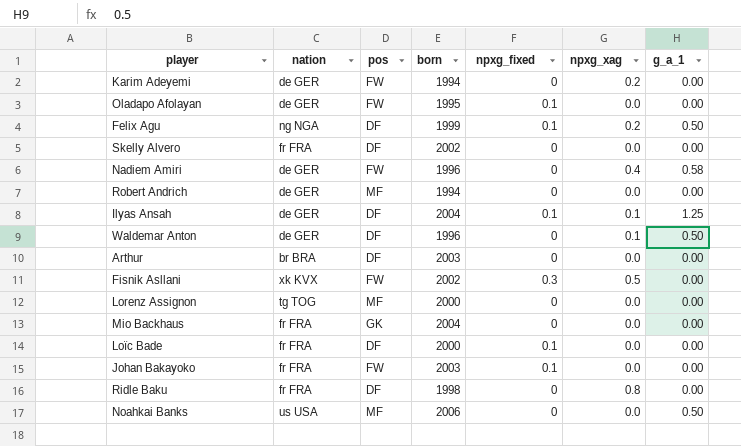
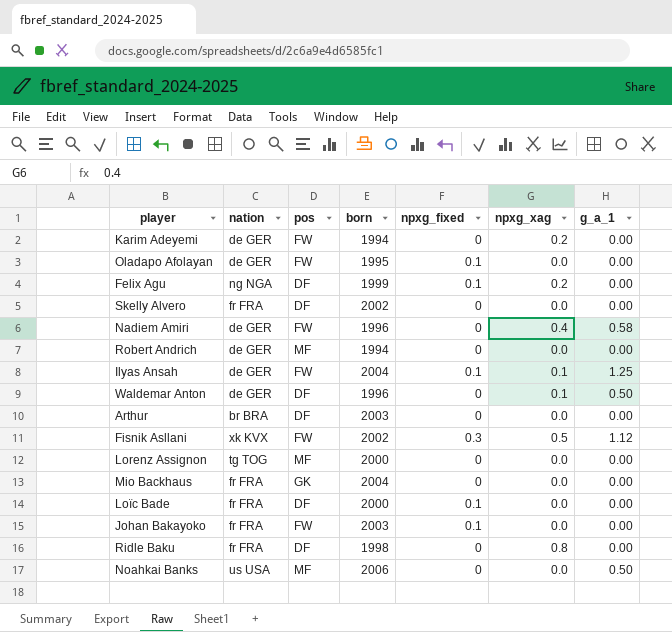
Felix Agu | g_a_1: 0.50 -> 0.00
Ilyas Ansah | pos: DF -> FW
Fisnik Asllani | g_a_1: 0.00 -> 1.12

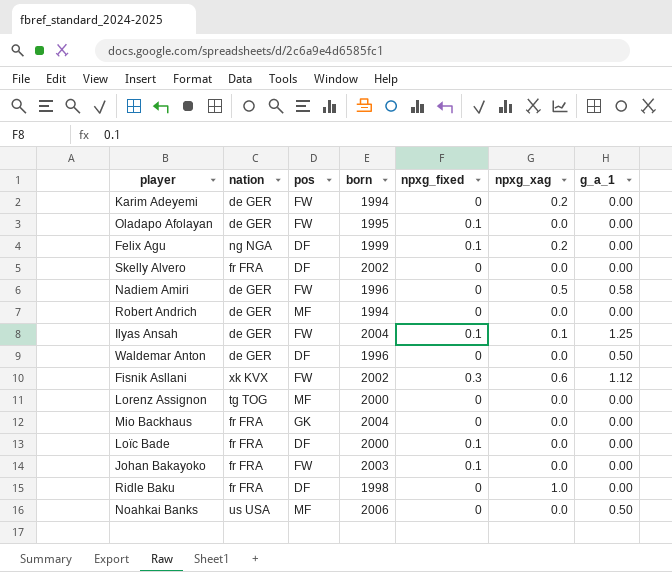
row Arthur: br BRA | DF | 2003 | 0 | 0.0 | 0.00 -> none
Nadiem Amiri | npxg_xag: 0.4 -> 0.5
Waldemar Anton | npxg_xag: 0.1 -> 0.0
Fisnik Asllani | npxg_xag: 0.5 -> 0.6
Ridle Baku | npxg_xag: 0.8 -> 1.0

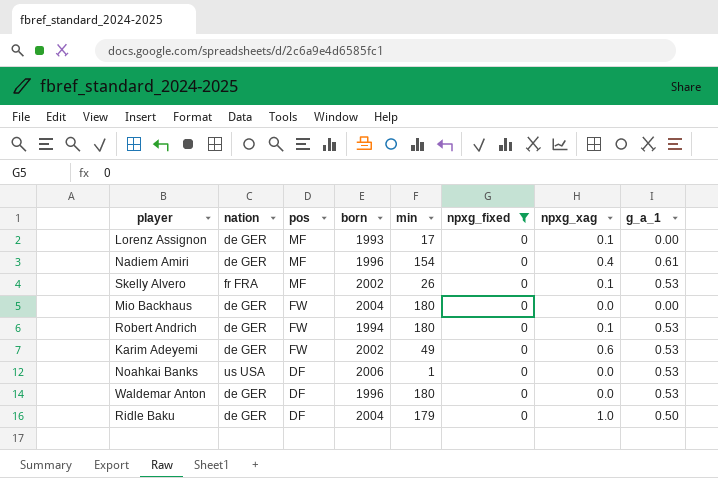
filter: none -> npxg_fixed = 0
row order: none -> pos descending
column min | position: none -> 5
Lorenz Assignon | nation: tg TOG -> de GER
Lorenz Assignon | born: 2000 -> 1993
Lorenz Assignon | npxg_xag: 0.0 -> 0.1
Nadiem Amiri | pos: FW -> MF
Nadiem Amiri | npxg_xag: 0.5 -> 0.4
Nadiem Amiri | g_a_1: 0.58 -> 0.61
Skelly Alvero | pos: DF -> MF
Skelly Alvero | npxg_xag: 0.0 -> 0.1
Skelly Alvero | g_a_1: 0.00 -> 0.53
Mio Backhaus | nation: fr FRA -> de GER
Mio Backhaus | pos: GK -> FW
Robert Andrich | pos: MF -> FW
Robert Andrich | npxg_xag: 0.0 -> 0.1
Robert Andrich | g_a_1: 0.00 -> 0.53
Karim Adeyemi | born: 1994 -> 2002
Karim Adeyemi | npxg_xag: 0.2 -> 0.6
Karim Adeyemi | g_a_1: 0.00 -> 0.53
Noahkai Banks | pos: MF -> DF
Noahkai Banks | g_a_1: 0.50 -> 0.53
Waldemar Anton | g_a_1: 0.50 -> 0.53
Ridle Baku | nation: fr FRA -> de GER
Ridle Baku | born: 1998 -> 2004
Ridle Baku | g_a_1: 0.00 -> 0.50

